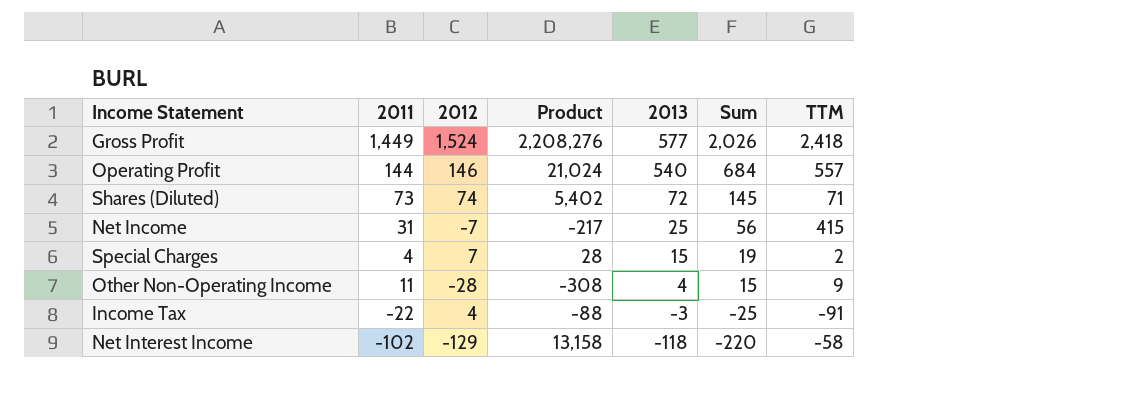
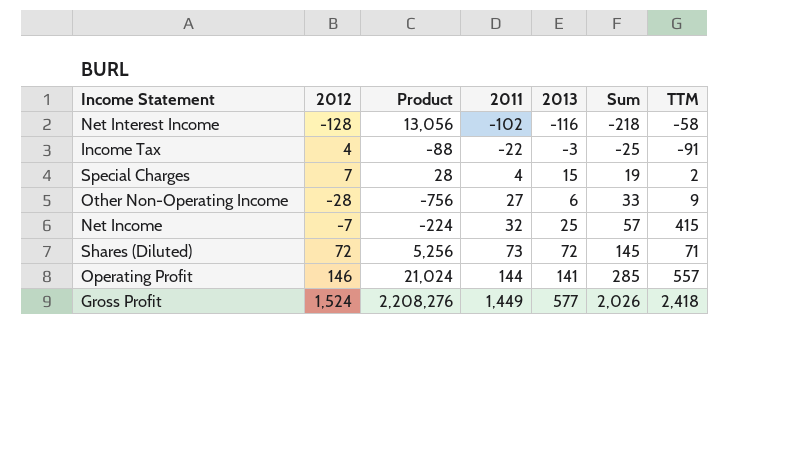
row order: 2013 descending -> 2011 ascending
column 2011 | position: 2 -> 4
Net Interest Income | 2012: -129 -> -128
Net Interest Income | Product: 13,158 -> 13,056
Net Interest Income | 2013: -118 -> -116
Net Interest Income | Sum: -220 -> -218
Other Non-Operating Income | Product: -308 -> -756
Other Non-Operating Income | 2011: 11 -> 27
Other Non-Operating Income | 2013: 4 -> 6
Other Non-Operating Income | Sum: 15 -> 33
Net Income | Product: -217 -> -224
Net Income | 2011: 31 -> 32
Net Income | Sum: 56 -> 57
Shares (Diluted) | 2012: 74 -> 72
Shares (Diluted) | Product: 5,402 -> 5,256
Operating Profit | 2013: 540 -> 141
Operating Profit | Sum: 684 -> 285

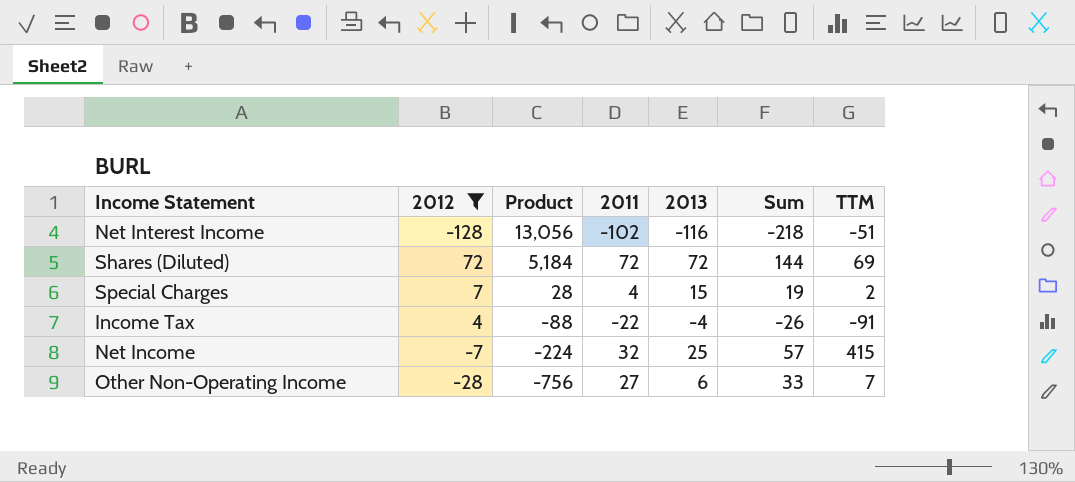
filter: none -> 2012 <= 72
row order: 2011 ascending -> Product descending
Net Interest Income | TTM: -58 -> -51
Shares (Diluted) | Product: 5,256 -> 5,184
Shares (Diluted) | 2011: 73 -> 72
Shares (Diluted) | Sum: 145 -> 144
Shares (Diluted) | TTM: 71 -> 69
Income Tax | 2013: -3 -> -4
Income Tax | Sum: -25 -> -26
Other Non-Operating Income | TTM: 9 -> 7

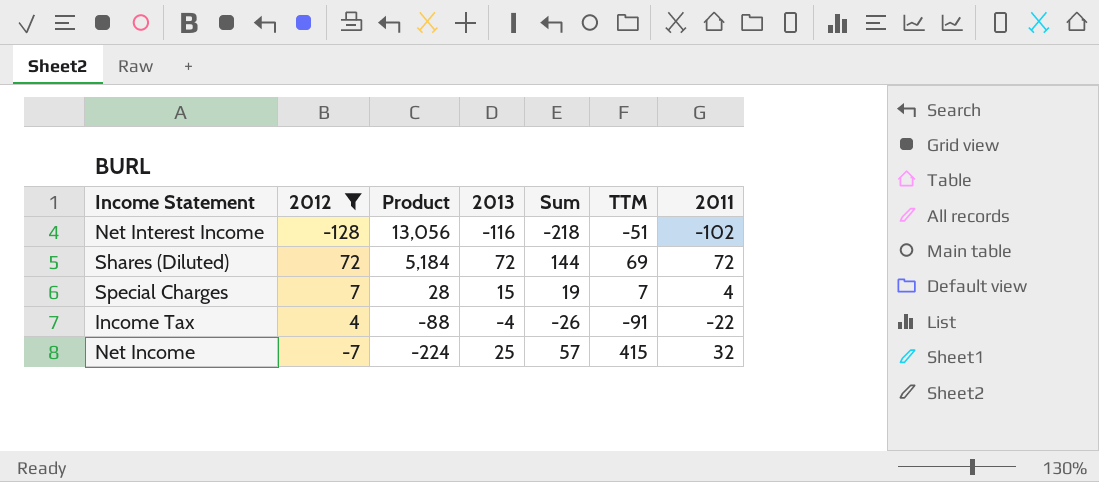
column 2011 | position: 4 -> 7
row Other Non-Operating Income: -28 | -756 | 27 | 6 | 33 | 7 -> none
Special Charges | TTM: 2 -> 7

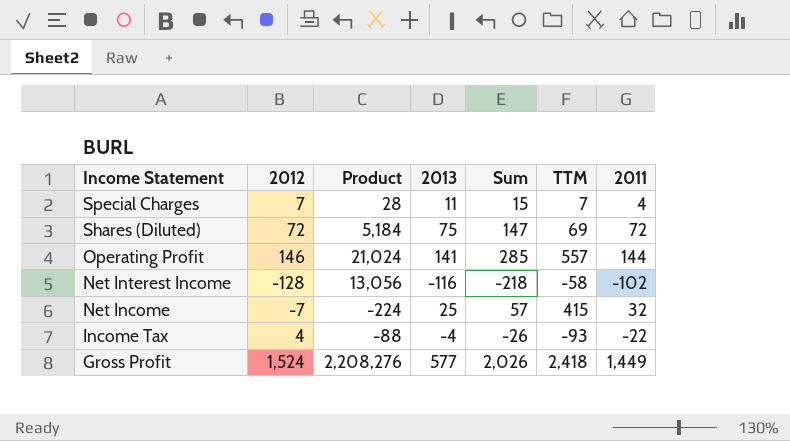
filter: 2012 <= 72 -> none
row order: Product descending -> Income Statement descending
Special Charges | 2013: 15 -> 11
Special Charges | Sum: 19 -> 15
Shares (Diluted) | 2013: 72 -> 75
Shares (Diluted) | Sum: 144 -> 147
Net Interest Income | TTM: -51 -> -58
Income Tax | TTM: -91 -> -93

